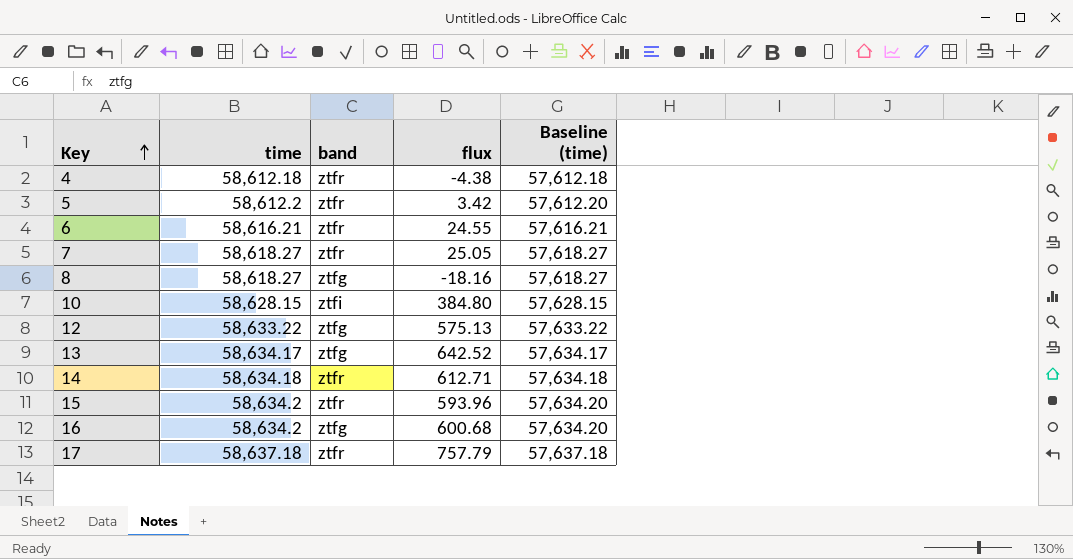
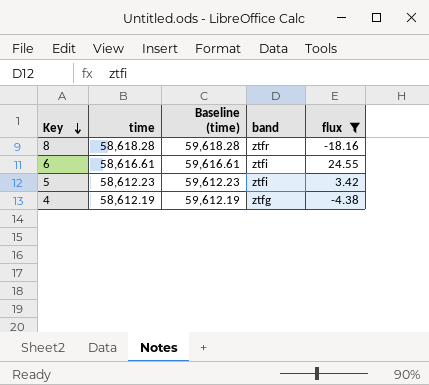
filter: none -> flux <= 24.55
row order: Key ascending -> Key descending
column Baseline (time) | formula: [time] - 1000 -> [time] + 1000
column Baseline (time) | position: 5 -> 3
8 | time: 58,618.27 -> 58,618.28
8 | band: ztfg -> ztfr
6 | time: 58,616.21 -> 58,616.61
6 | band: ztfr -> ztfi
5 | time: 58,612.2 -> 58,612.23
5 | band: ztfr -> ztfi
4 | time: 58,612.18 -> 58,612.19
4 | band: ztfr -> ztfg

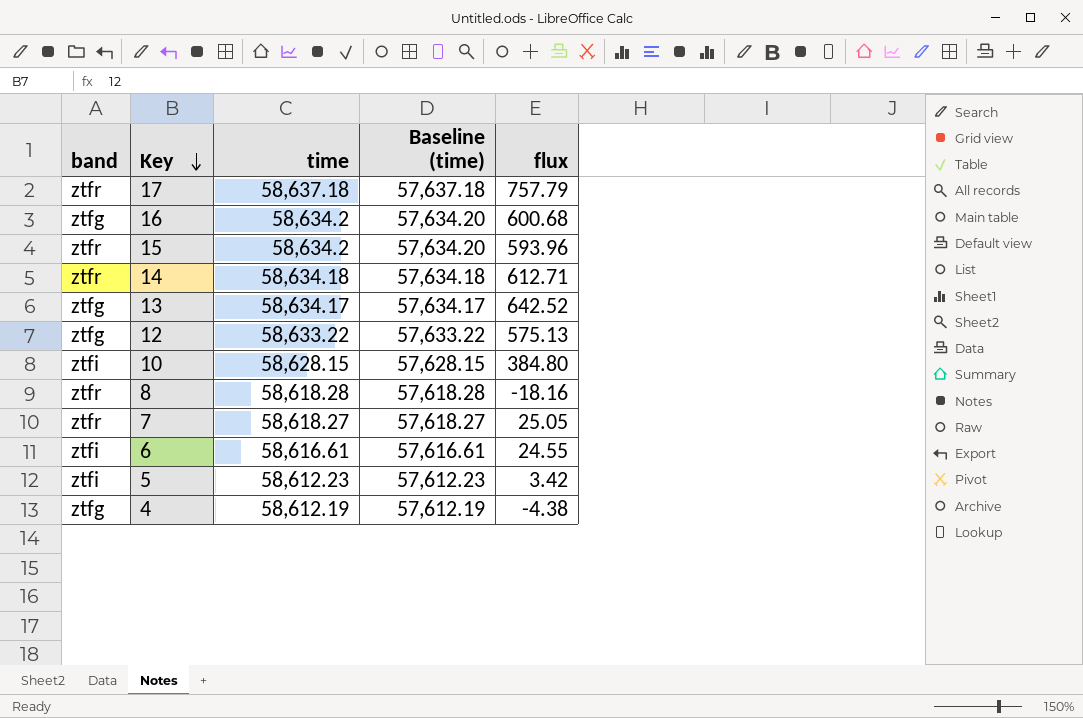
filter: flux <= 24.55 -> none
column band | position: 4 -> 1
column Baseline (time) | formula: [time] + 1000 -> [time] - 1000

